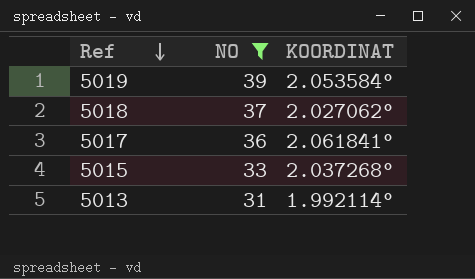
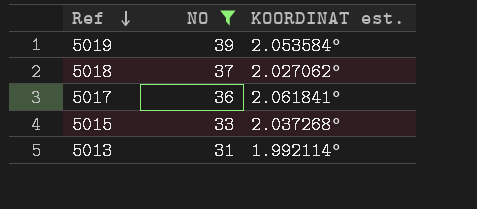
column name: KOORDINAT -> KOORDINAT est.

